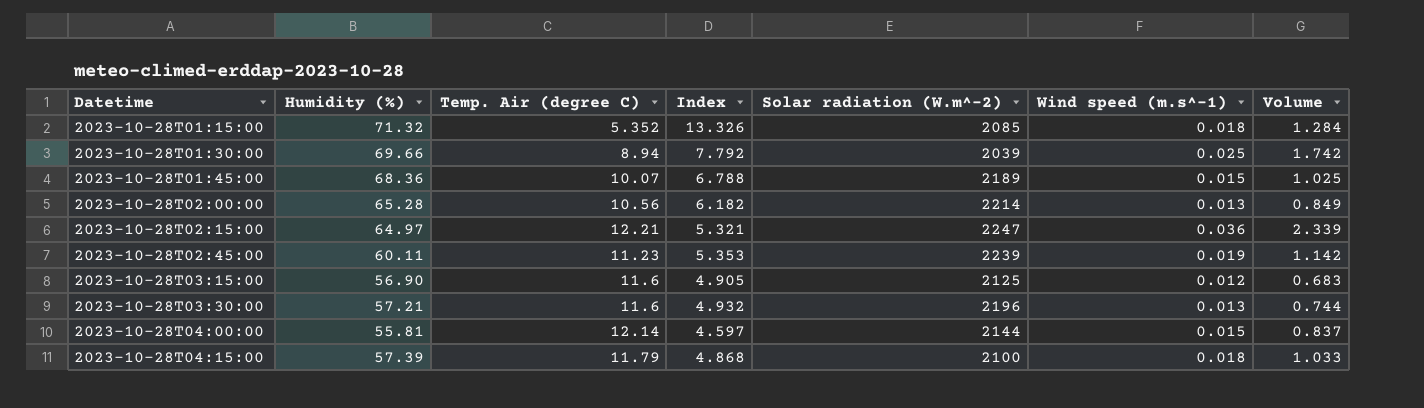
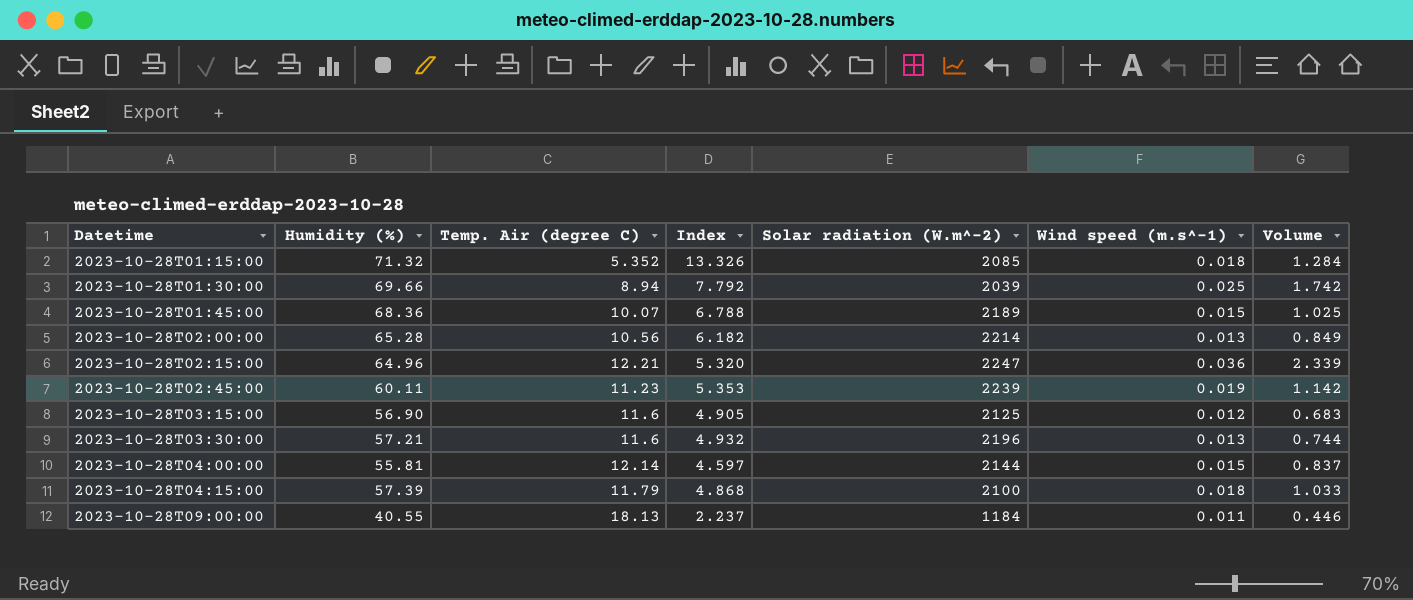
2023-10-28T02:15:00 | Humidity (%): 64.97 -> 64.96
2023-10-28T02:15:00 | Index: 5.321 -> 5.320
row 2023-10-28T09:00:00: none -> 40.55 | 18.13 | 2.237 | 1184 | 0.011 | 0.446

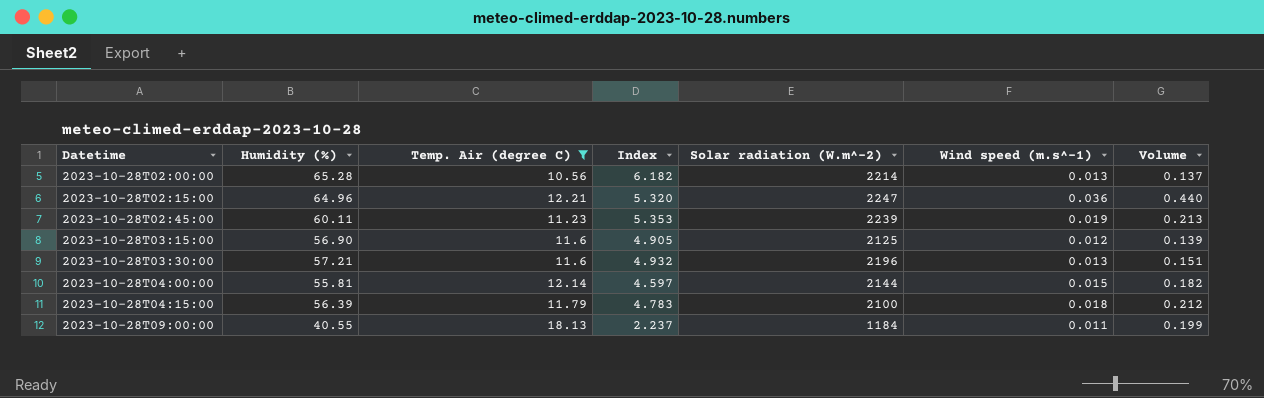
filter: none -> Temp. Air (degree C) >= 10.56
column Volume | formula: [Humidity (%)] * [Wind speed (m.s^-1)] -> [Temp. Air (degree C)] * [Wind speed (m.s^-1)]
2023-10-28T04:15:00 | Humidity (%): 57.39 -> 56.39
2023-10-28T04:15:00 | Index: 4.868 -> 4.783

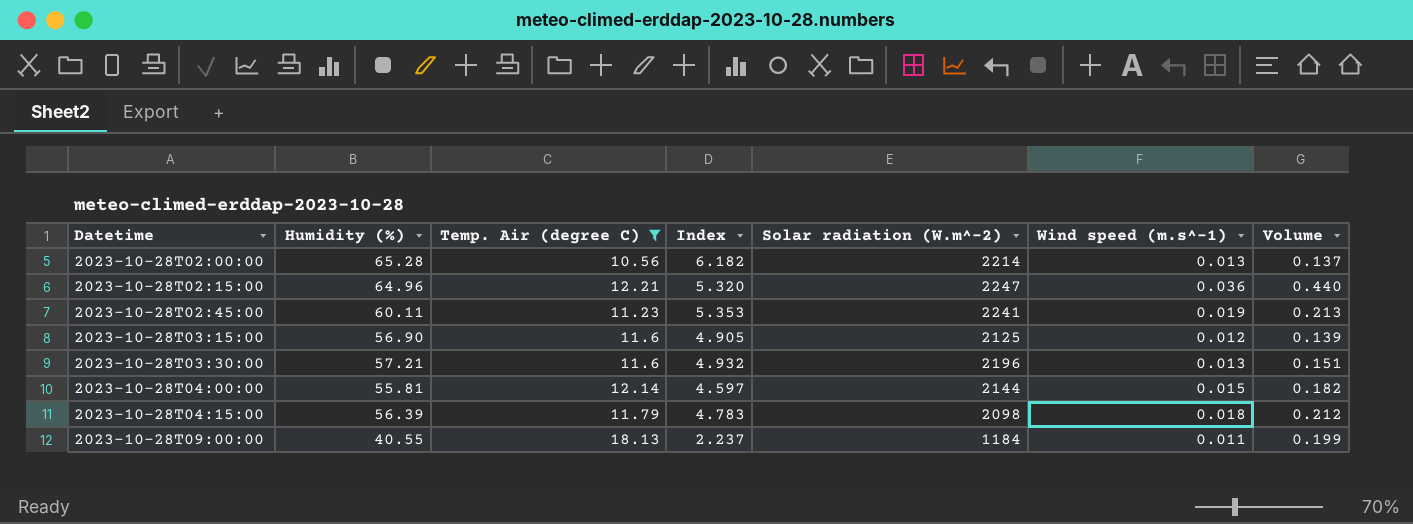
2023-10-28T02:45:00 | Solar radiation (W.m^-2): 2239 -> 2241
2023-10-28T04:15:00 | Solar radiation (W.m^-2): 2100 -> 2098

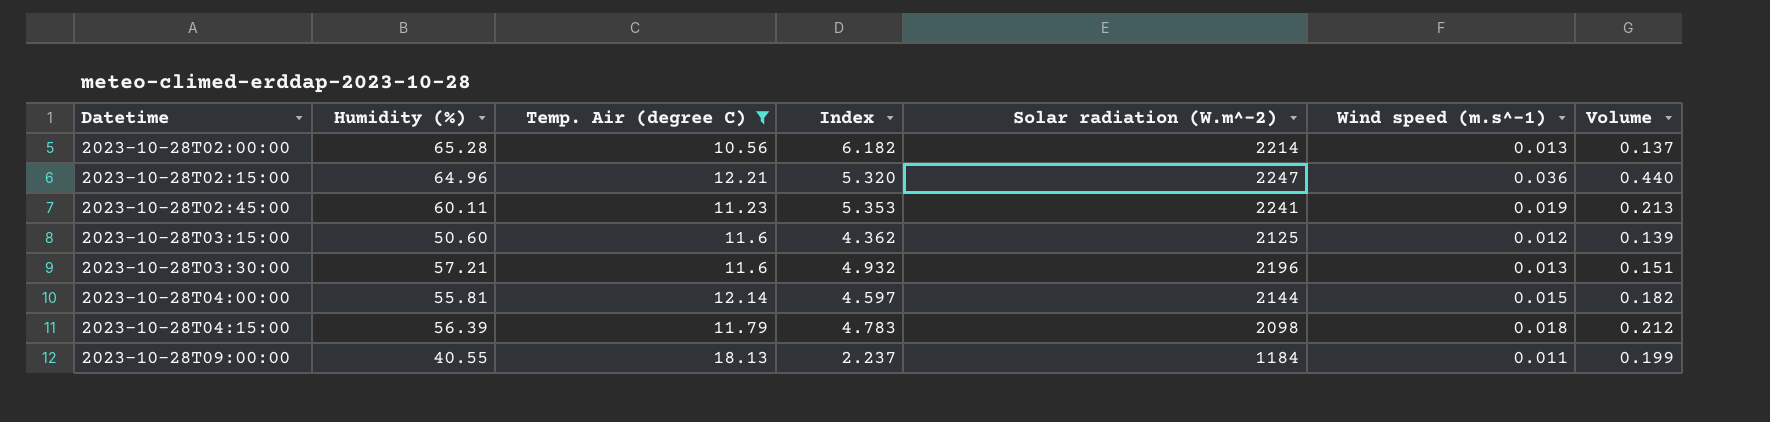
2023-10-28T03:15:00 | Humidity (%): 56.90 -> 50.60
2023-10-28T03:15:00 | Index: 4.905 -> 4.362

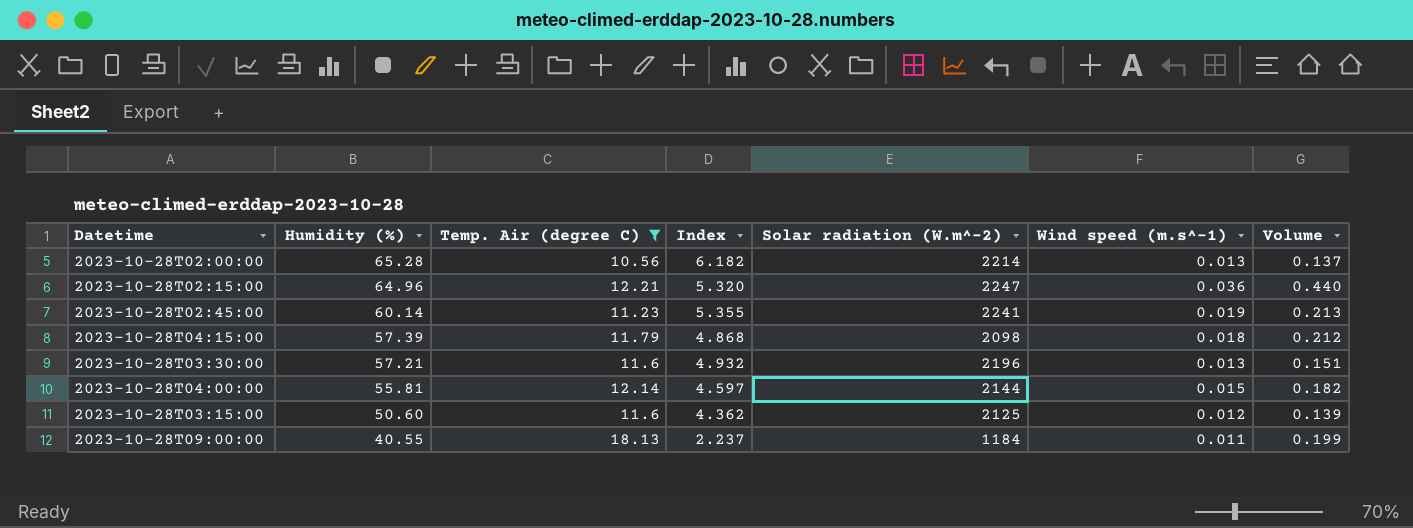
row order: Datetime ascending -> Humidity (%) descending
2023-10-28T02:45:00 | Humidity (%): 60.11 -> 60.14
2023-10-28T02:45:00 | Index: 5.353 -> 5.355
2023-10-28T04:15:00 | Humidity (%): 56.39 -> 57.39
2023-10-28T04:15:00 | Index: 4.783 -> 4.868

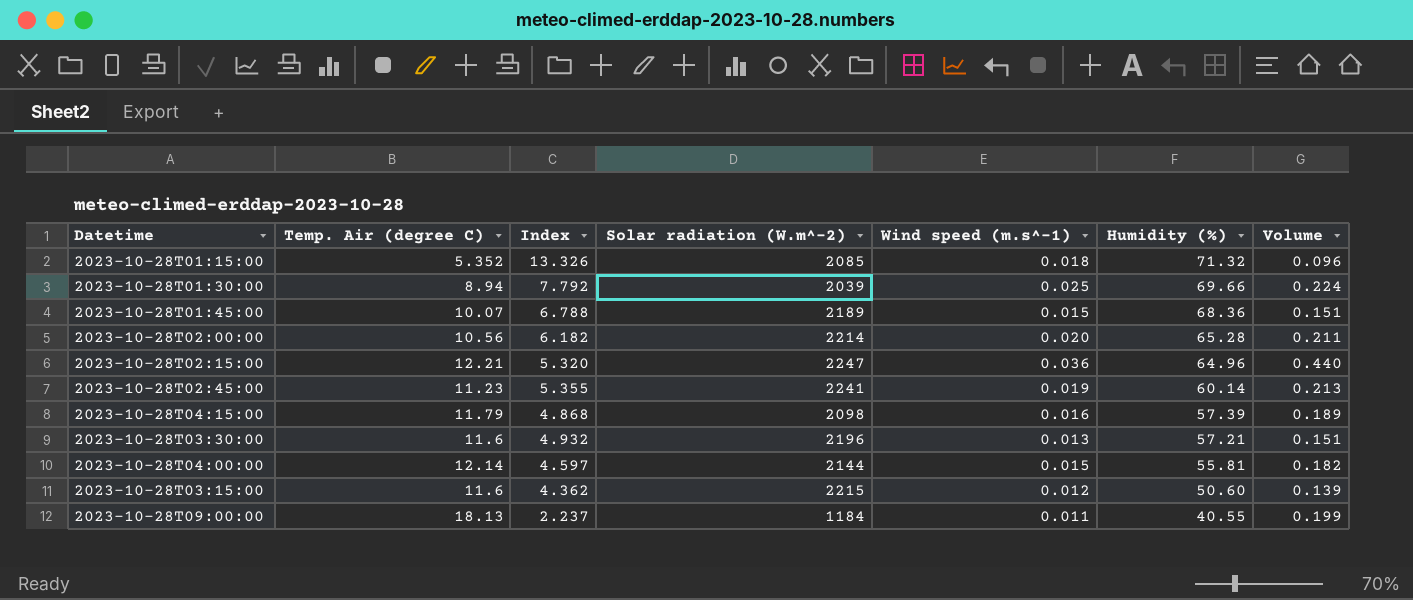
filter: Temp. Air (degree C) >= 10.56 -> none
column Humidity (%) | position: 2 -> 6
2023-10-28T02:00:00 | Wind speed (m.s^-1): 0.013 -> 0.020
2023-10-28T02:00:00 | Volume: 0.137 -> 0.211
2023-10-28T04:15:00 | Wind speed (m.s^-1): 0.018 -> 0.016
2023-10-28T04:15:00 | Volume: 0.212 -> 0.189
2023-10-28T03:15:00 | Solar radiation (W.m^-2): 2125 -> 2215

